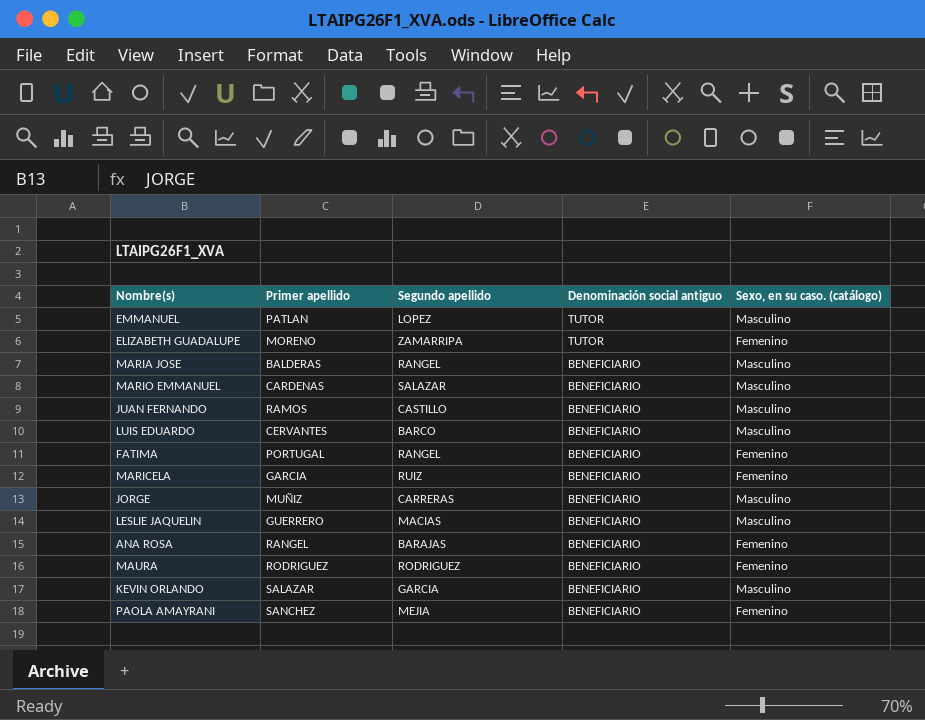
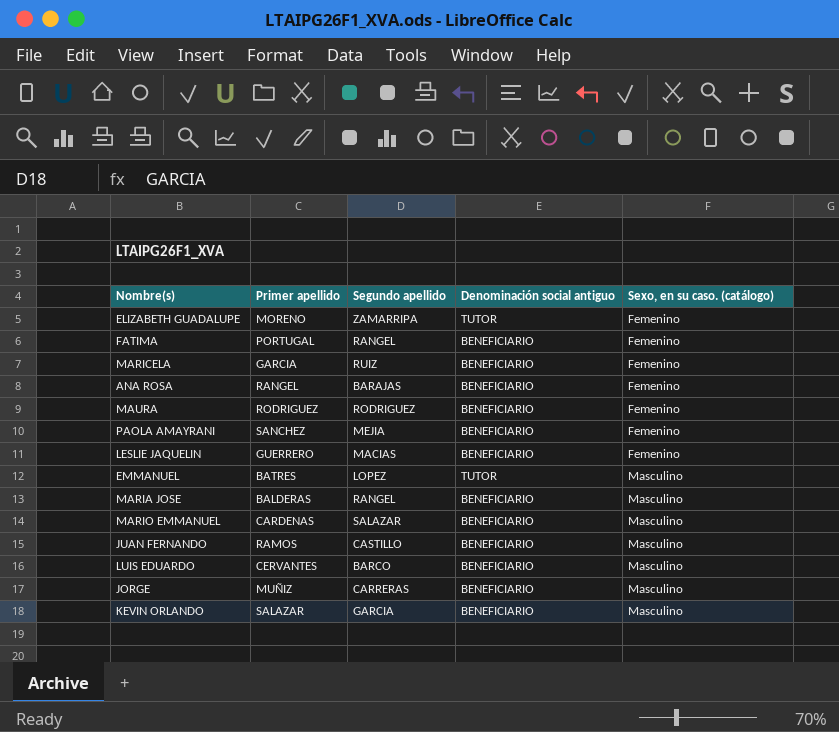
row order: Denominación social antiguo descending -> Sexo, en su caso. (catálogo) ascending
LESLIE JAQUELIN | Sexo, en su caso. (catálogo): Masculino -> Femenino
EMMANUEL | Primer apellido: PATLAN -> BATRES

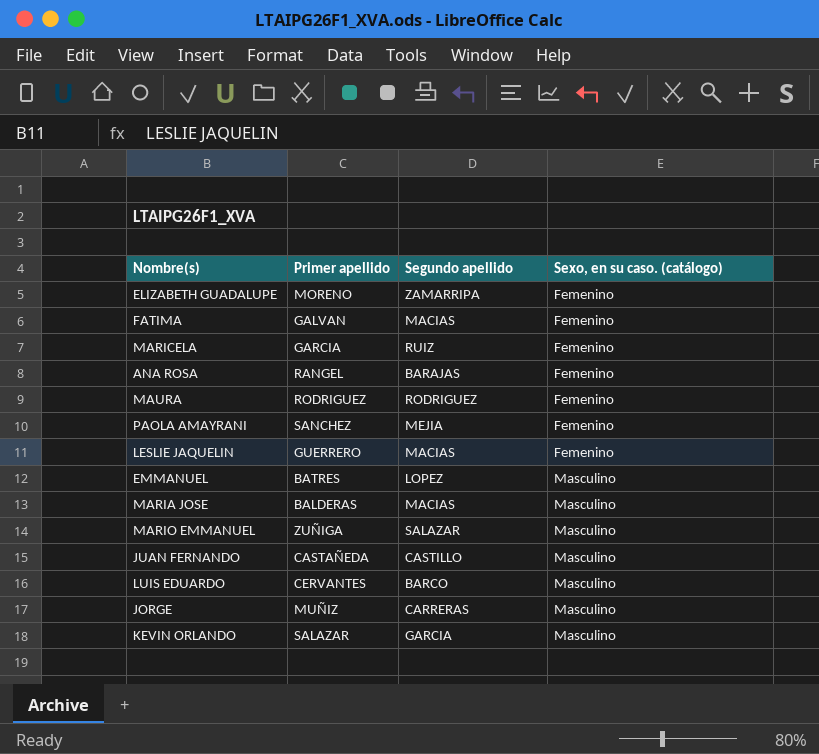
column Denominación social antiguo | position: 4 -> none
FATIMA | Primer apellido: PORTUGAL -> GALVAN
FATIMA | Segundo apellido: RANGEL -> MACIAS
MARIA JOSE | Segundo apellido: RANGEL -> MACIAS
MARIO EMMANUEL | Primer apellido: CARDENAS -> ZUÑIGA
JUAN FERNANDO | Primer apellido: RAMOS -> CASTAÑEDA

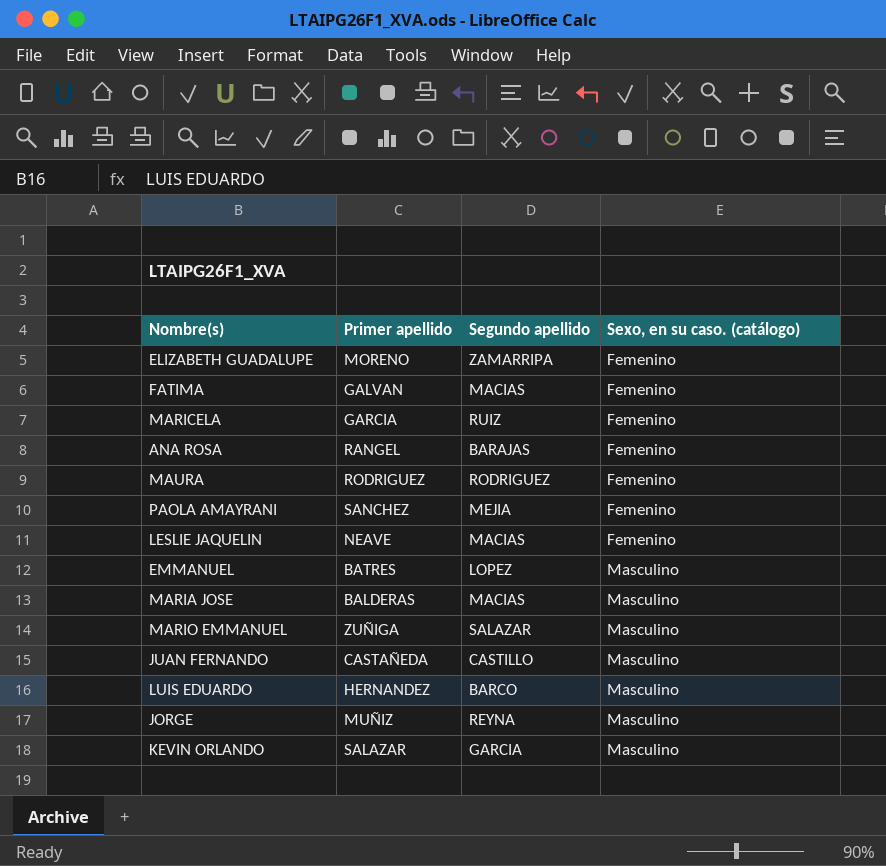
LESLIE JAQUELIN | Primer apellido: GUERRERO -> NEAVE
LUIS EDUARDO | Primer apellido: CERVANTES -> HERNANDEZ
JORGE | Segundo apellido: CARRERAS -> REYNA

